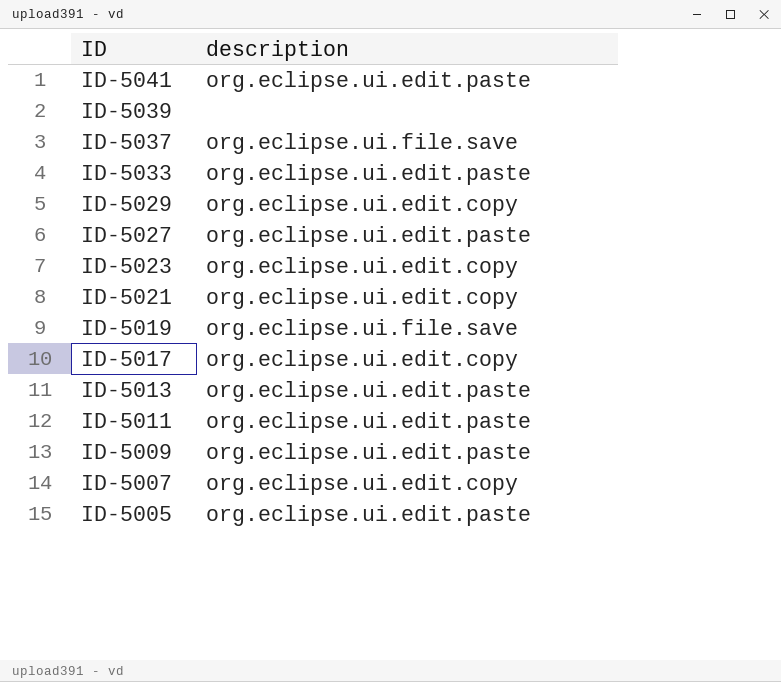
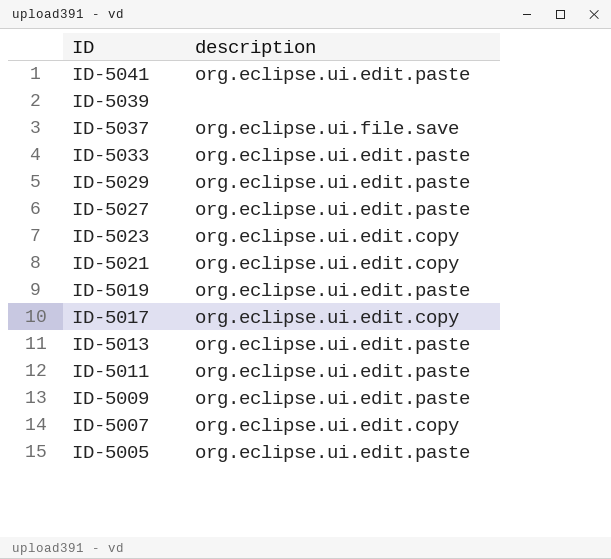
ID-5029 | description: org.eclipse.ui.edit.copy -> org.eclipse.ui.edit.paste
ID-5019 | description: org.eclipse.ui.file.save -> org.eclipse.ui.edit.paste

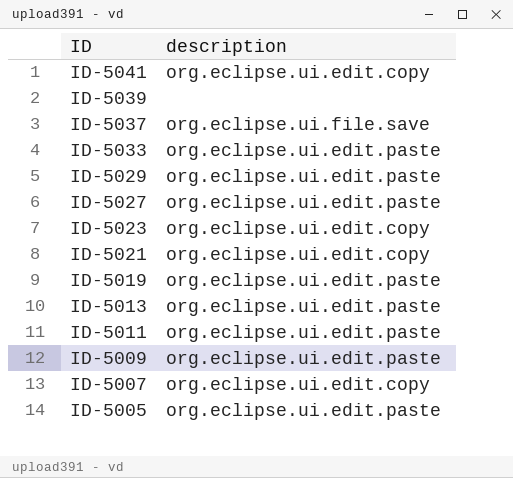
row ID-5017: org.eclipse.ui.edit.copy -> none
ID-5041 | description: org.eclipse.ui.edit.paste -> org.eclipse.ui.edit.copy

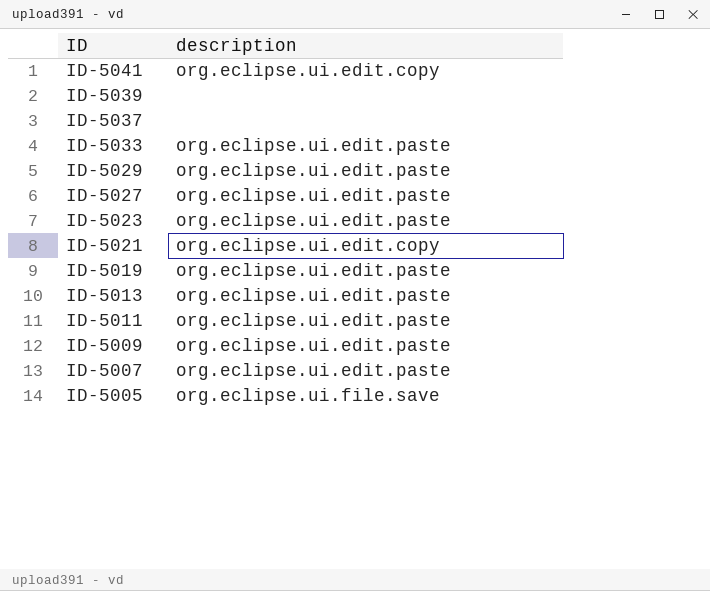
ID-5037 | description: org.eclipse.ui.file.save -> none
ID-5023 | description: org.eclipse.ui.edit.copy -> org.eclipse.ui.edit.paste
ID-5007 | description: org.eclipse.ui.edit.copy -> org.eclipse.ui.edit.paste
ID-5005 | description: org.eclipse.ui.edit.paste -> org.eclipse.ui.file.save

